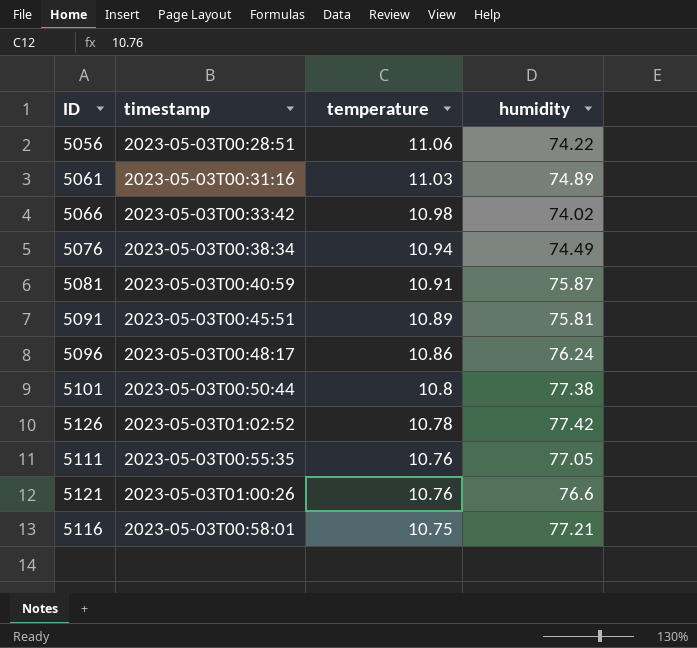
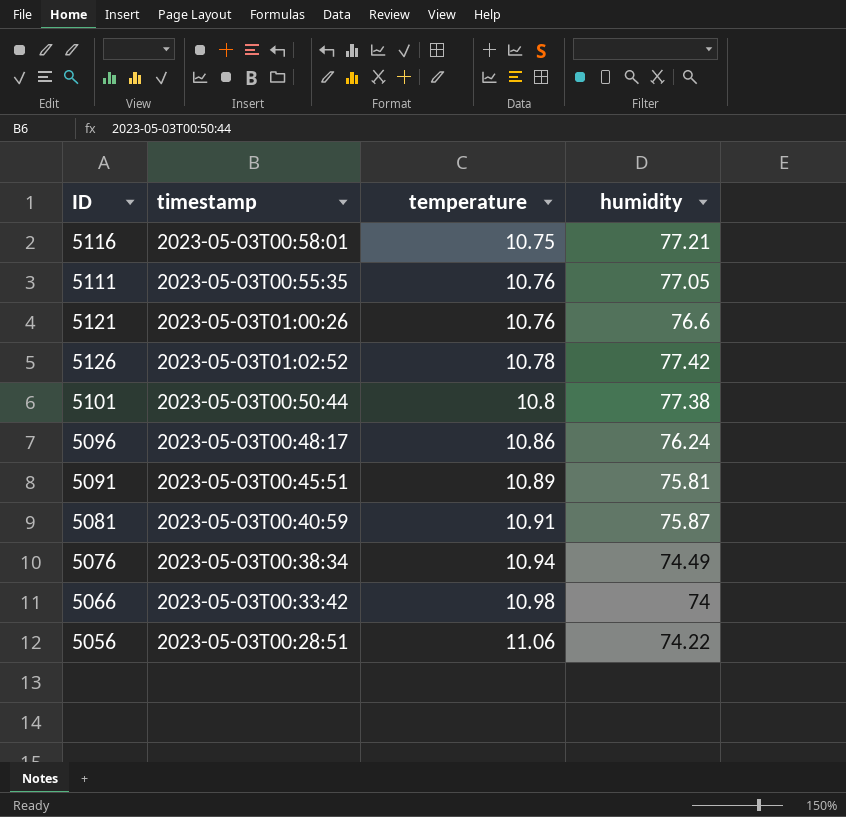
row order: temperature descending -> temperature ascending
row 5061: 2023-05-03T00:31:16 | 11.03 | 74.89 -> none
5066 | humidity: 74.02 -> 74

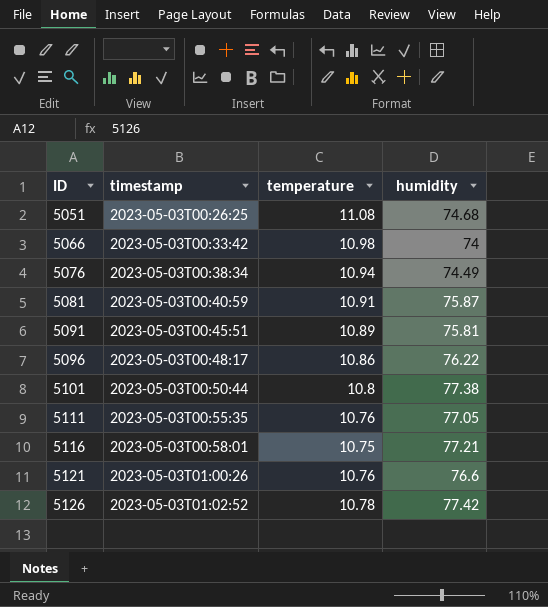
row order: temperature ascending -> ID ascending
row 5056: 2023-05-03T00:28:51 | 11.06 | 74.22 -> none
row 5051: none -> 2023-05-03T00:26:25 | 11.08 | 74.68
5096 | humidity: 76.24 -> 76.22

